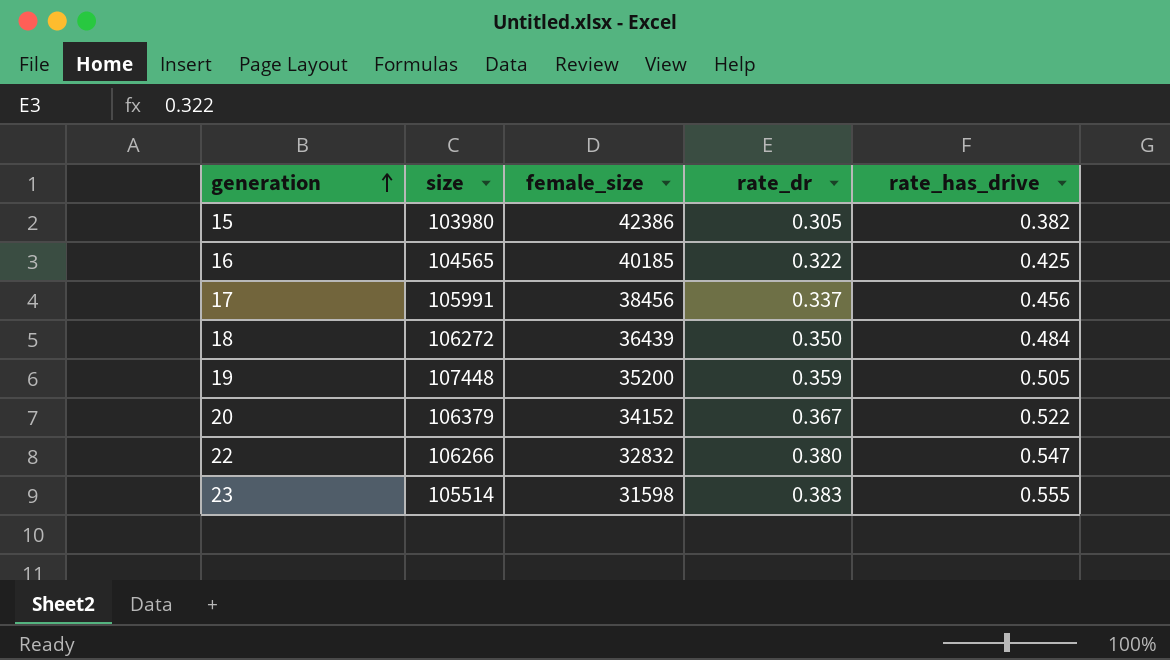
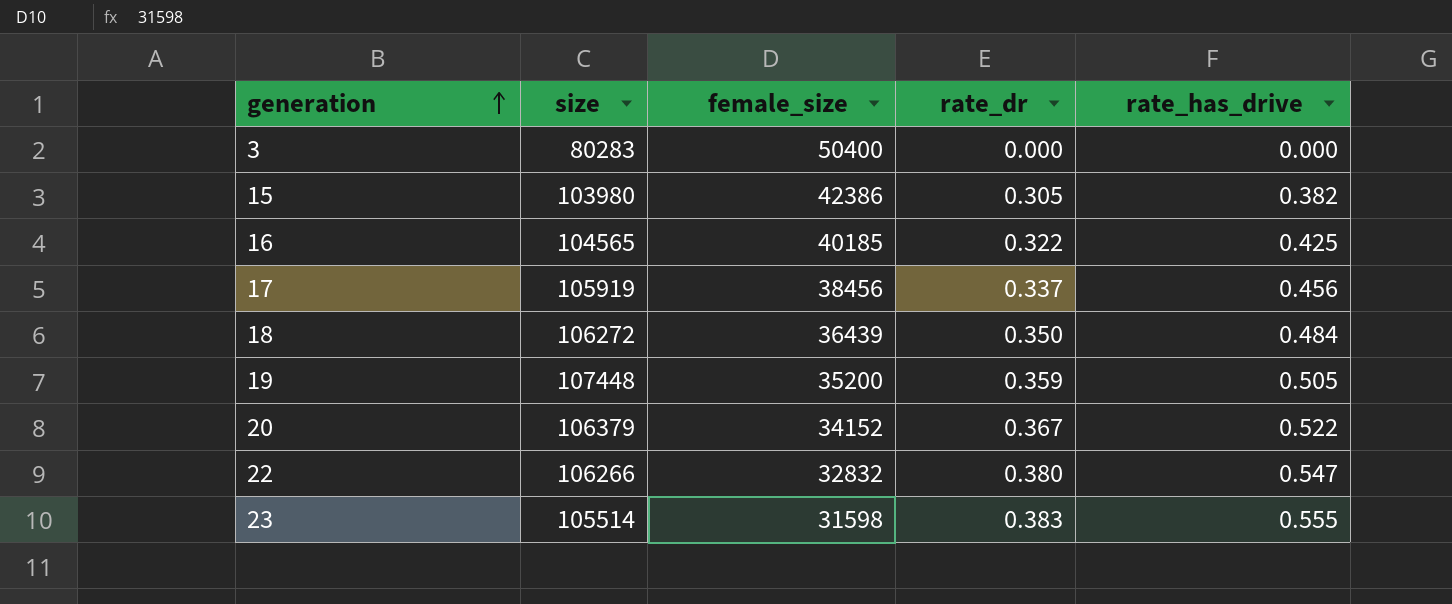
row 3: none -> 80283 | 50400 | 0.000 | 0.000
17 | size: 105991 -> 105919

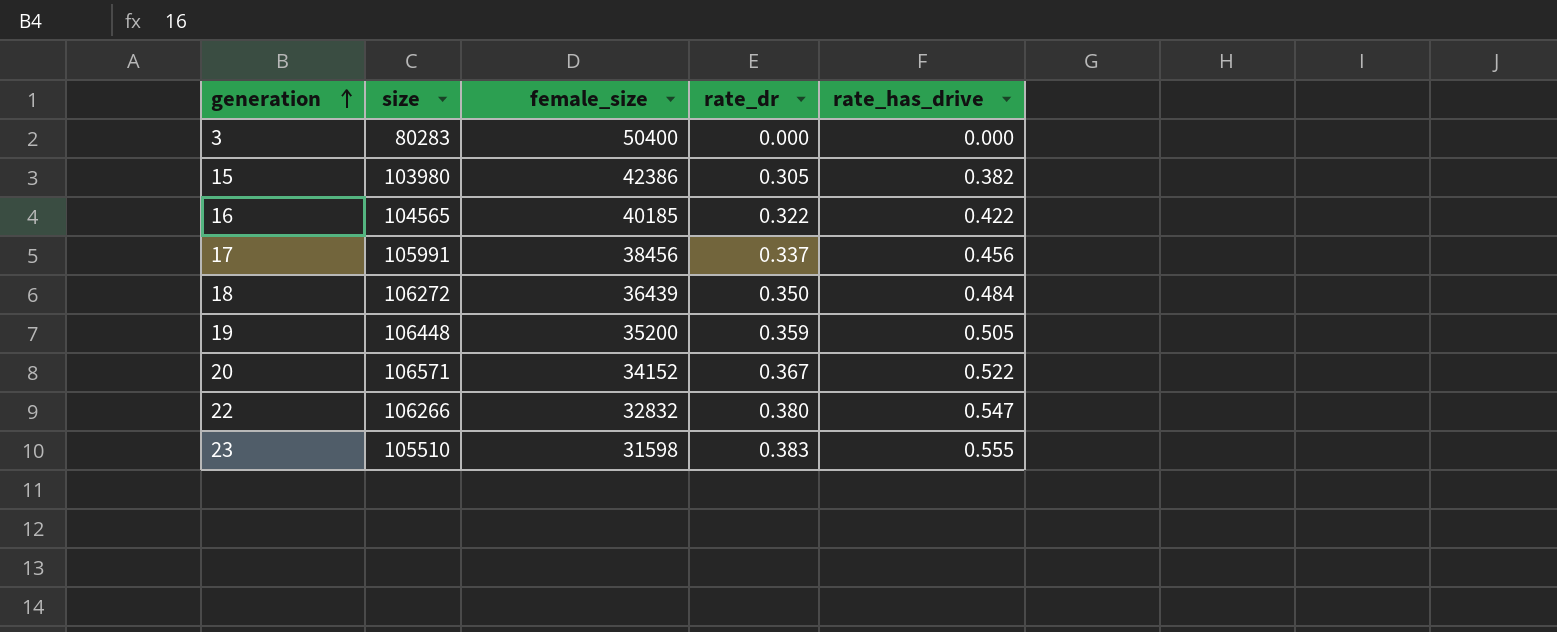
16 | rate_has_drive: 0.425 -> 0.422
17 | size: 105919 -> 105991
19 | size: 107448 -> 106448
20 | size: 106379 -> 106571
23 | size: 105514 -> 105510

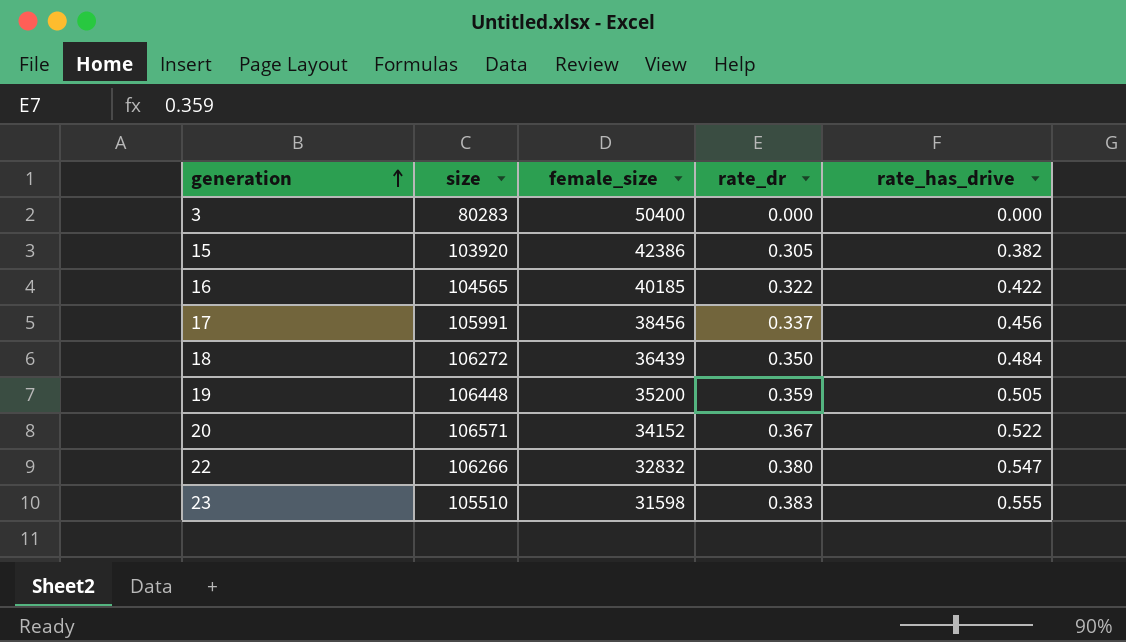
15 | size: 103980 -> 103920

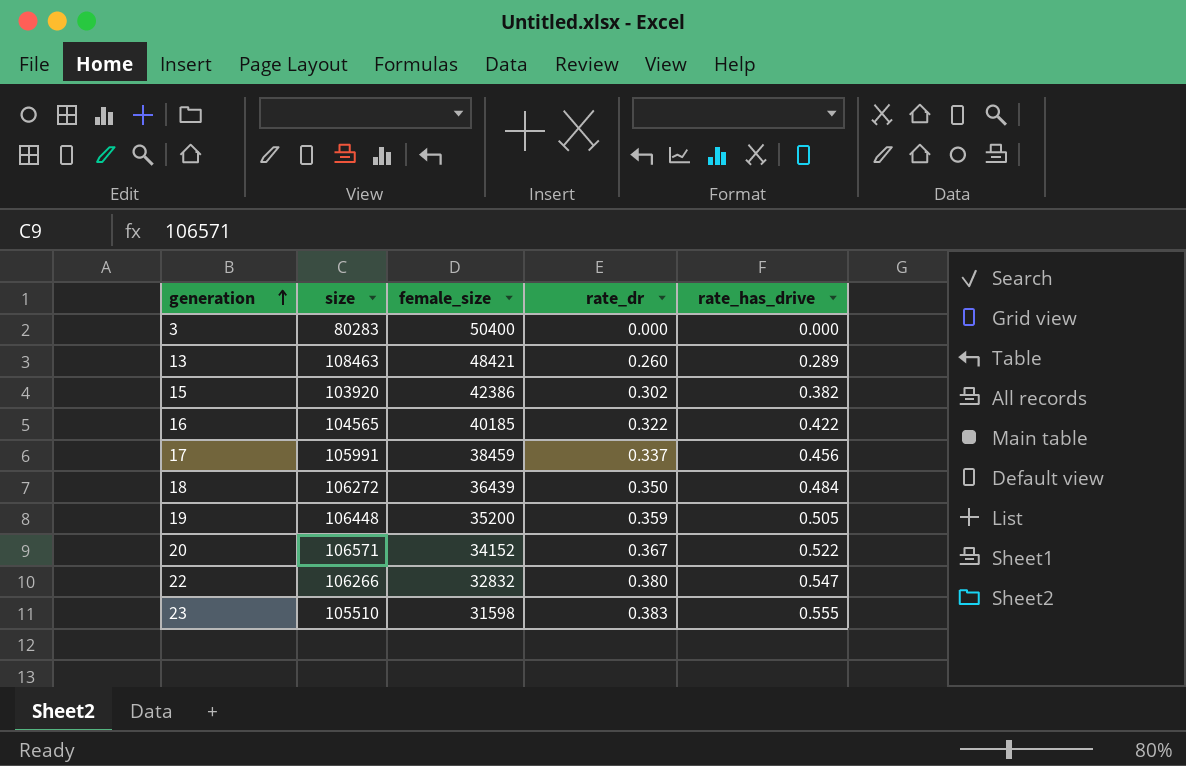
row 13: none -> 108463 | 48421 | 0.260 | 0.289
15 | rate_dr: 0.305 -> 0.302
17 | female_size: 38456 -> 38459

